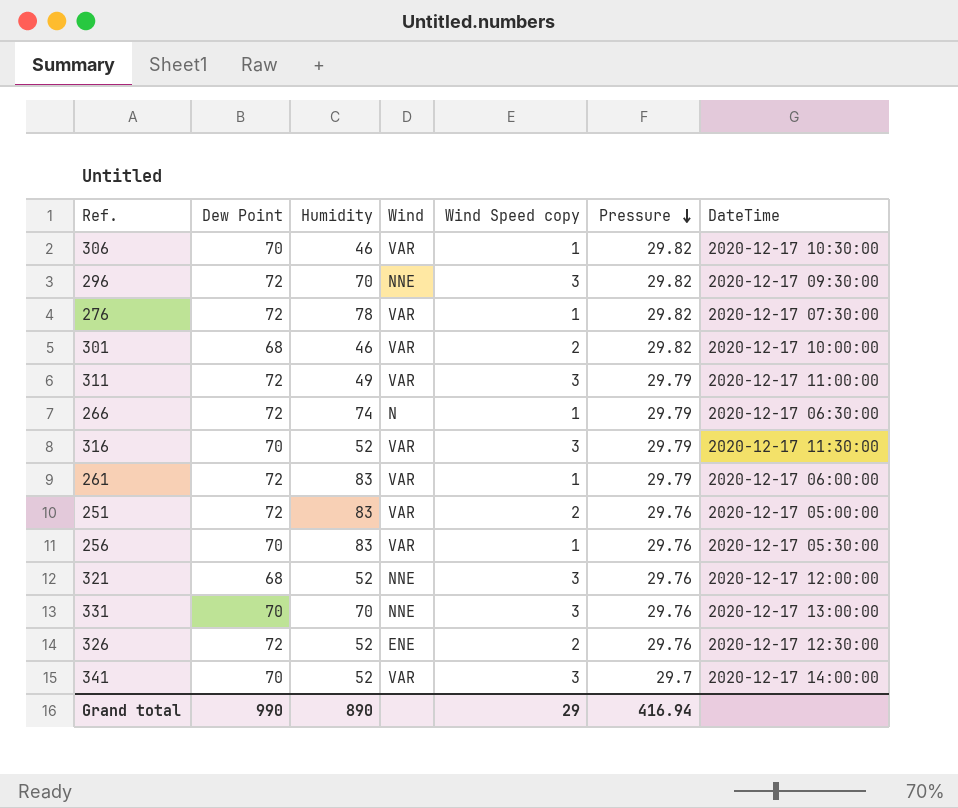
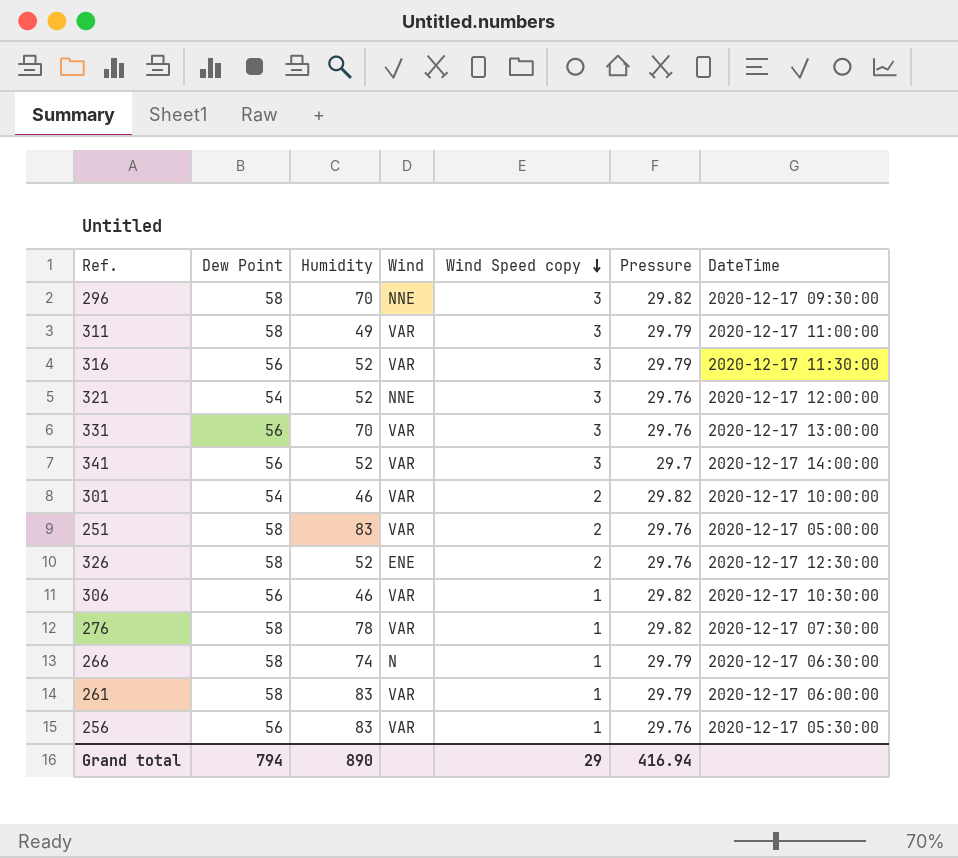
row order: Pressure descending -> Wind Speed copy descending
296 | Dew Point: 72 -> 58
311 | Dew Point: 72 -> 58
316 | Dew Point: 70 -> 56
321 | Dew Point: 68 -> 54
331 | Dew Point: 70 -> 56
331 | Wind: NNE -> VAR
341 | Dew Point: 70 -> 56
301 | Dew Point: 68 -> 54
251 | Dew Point: 72 -> 58
326 | Dew Point: 72 -> 58
306 | Dew Point: 70 -> 56
276 | Dew Point: 72 -> 58
266 | Dew Point: 72 -> 58
261 | Dew Point: 72 -> 58
256 | Dew Point: 70 -> 56
Grand total | Dew Point: 990 -> 794

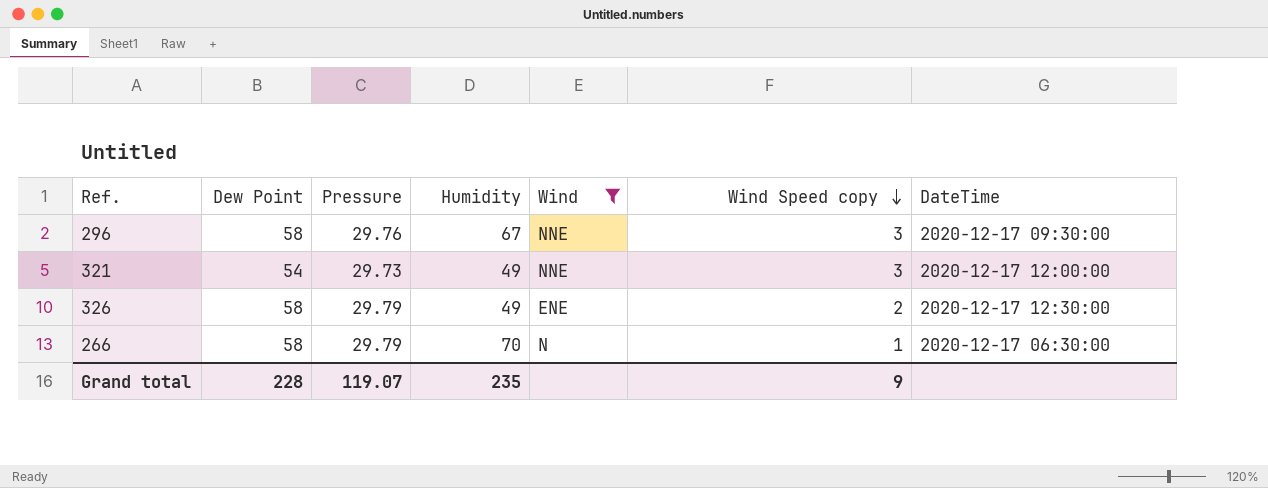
filter: none -> Wind != VAR
column Pressure | position: 6 -> 3
296 | Pressure: 29.82 -> 29.76
296 | Humidity: 70 -> 67
321 | Pressure: 29.76 -> 29.73
321 | Humidity: 52 -> 49
326 | Pressure: 29.76 -> 29.79
326 | Humidity: 52 -> 49
266 | Humidity: 74 -> 70
Grand total | Dew Point: 794 -> 228
Grand total | Pressure: 416.94 -> 119.07
Grand total | Humidity: 890 -> 235
Grand total | Wind Speed copy: 29 -> 9

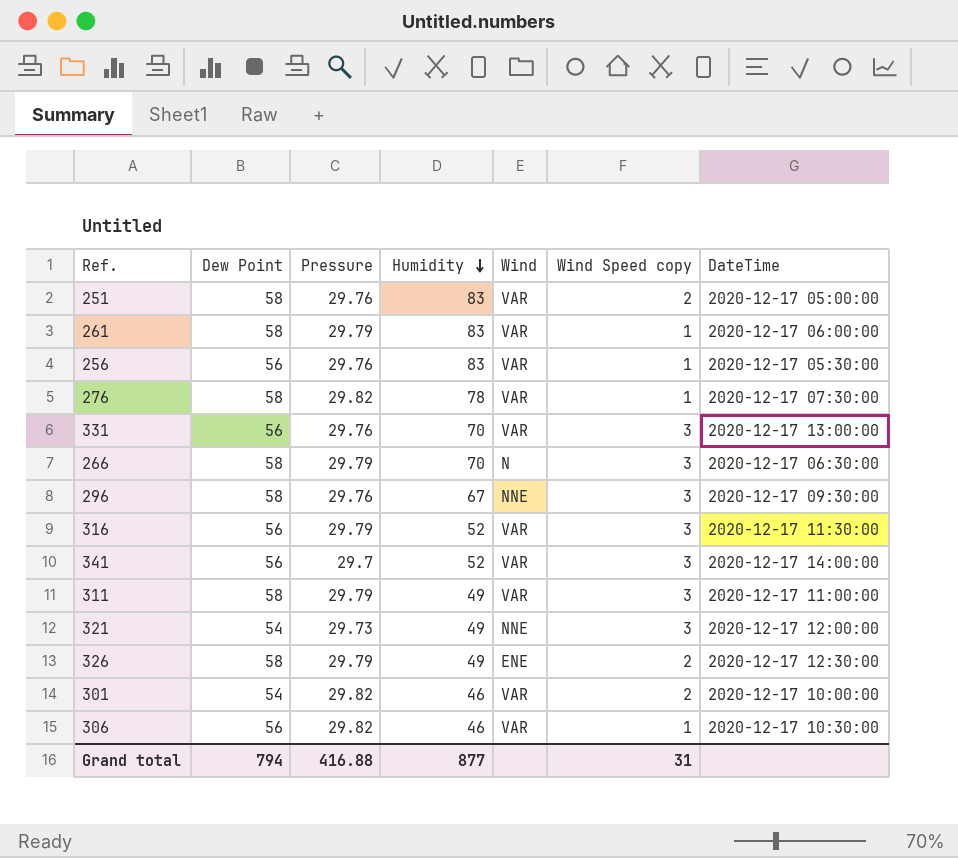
filter: Wind != VAR -> none
row order: Wind Speed copy descending -> Humidity descending
266 | Wind Speed copy: 1 -> 3
Grand total | Dew Point: 228 -> 794
Grand total | Pressure: 119.07 -> 416.88
Grand total | Humidity: 235 -> 877
Grand total | Wind Speed copy: 9 -> 31

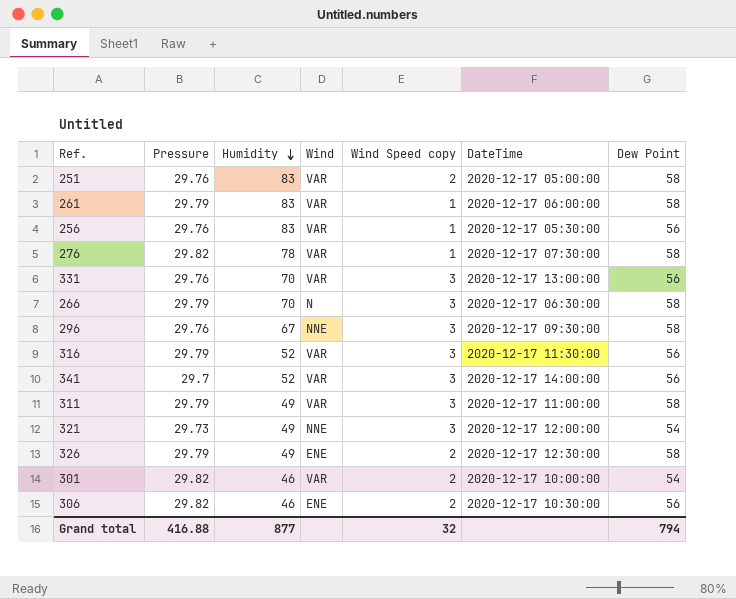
column Dew Point | position: 2 -> 7
306 | Wind: VAR -> ENE
306 | Wind Speed copy: 1 -> 2
Grand total | Wind Speed copy: 31 -> 32

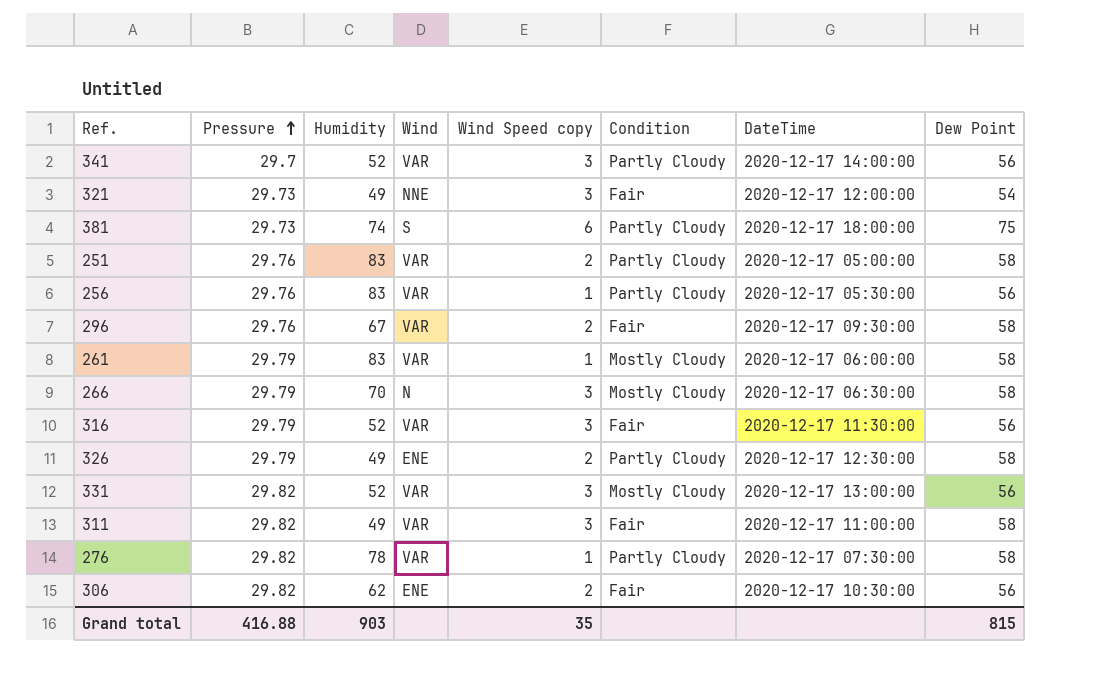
row order: Humidity descending -> Pressure ascending
column Condition | position: none -> 6
row 301: 29.82 | 46 | VAR | 2 | 2020-12-17 10:00:00 | 54 -> none
row 381: none -> 29.73 | 74 | S | 6 | Partly Cloudy | 2020-12-17 18:00:00 | 75
296 | Wind: NNE -> VAR
296 | Wind Speed copy: 3 -> 2
331 | Pressure: 29.76 -> 29.82
331 | Humidity: 70 -> 52
311 | Pressure: 29.79 -> 29.82
306 | Humidity: 46 -> 62
Grand total | Humidity: 877 -> 903
Grand total | Wind Speed copy: 32 -> 35
Grand total | Dew Point: 794 -> 815

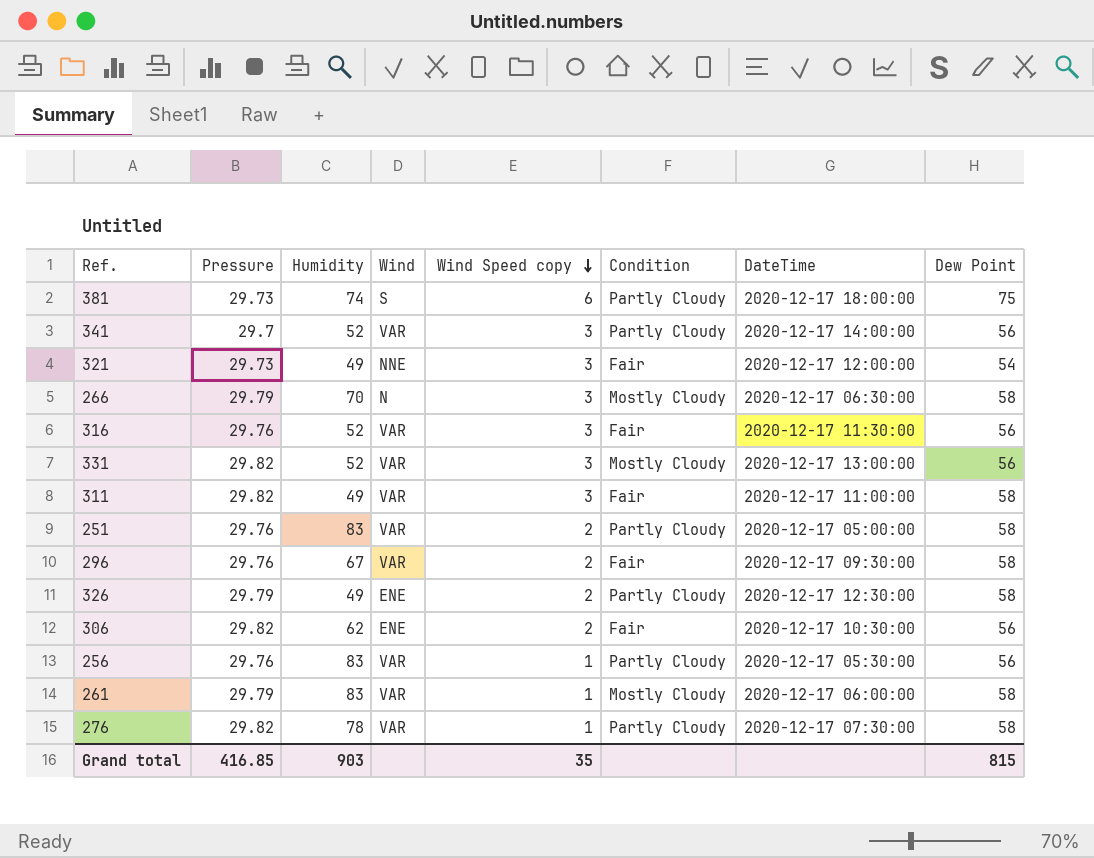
row order: Pressure ascending -> Wind Speed copy descending
316 | Pressure: 29.79 -> 29.76
Grand total | Pressure: 416.88 -> 416.85

